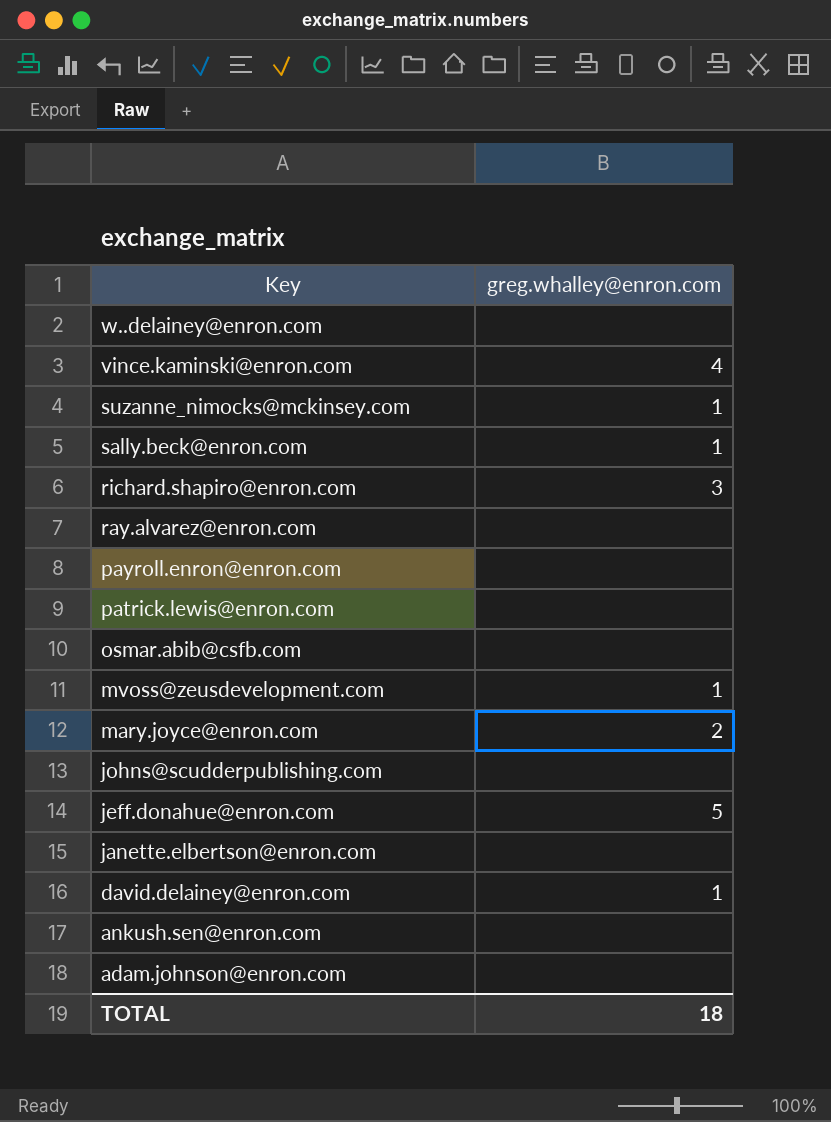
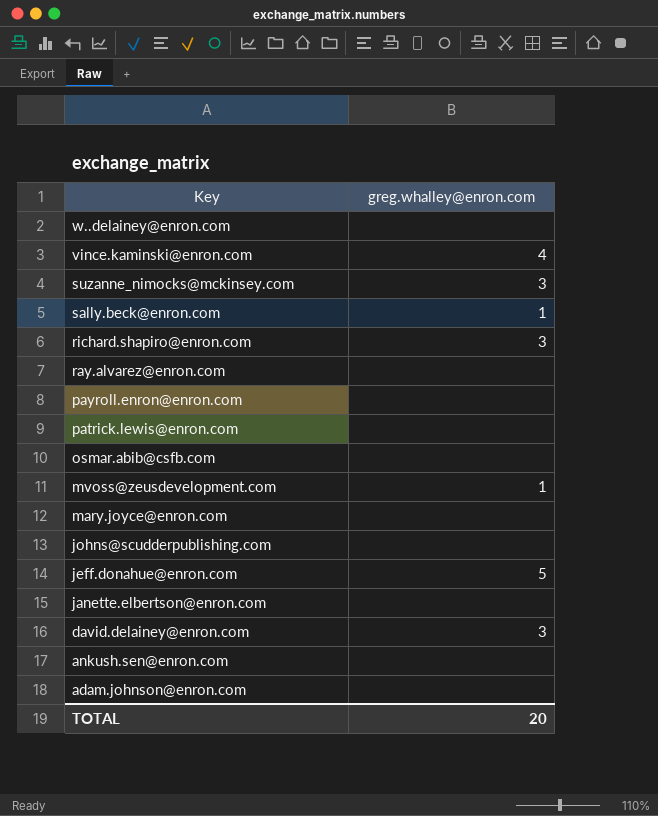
suzanne_nimocks@mckinsey.com | greg.whalley@enron.com: 1 -> 3
mary.joyce@enron.com | greg.whalley@enron.com: 2 -> none
david.delainey@enron.com | greg.whalley@enron.com: 1 -> 3
TOTAL | greg.whalley@enron.com: 18 -> 20

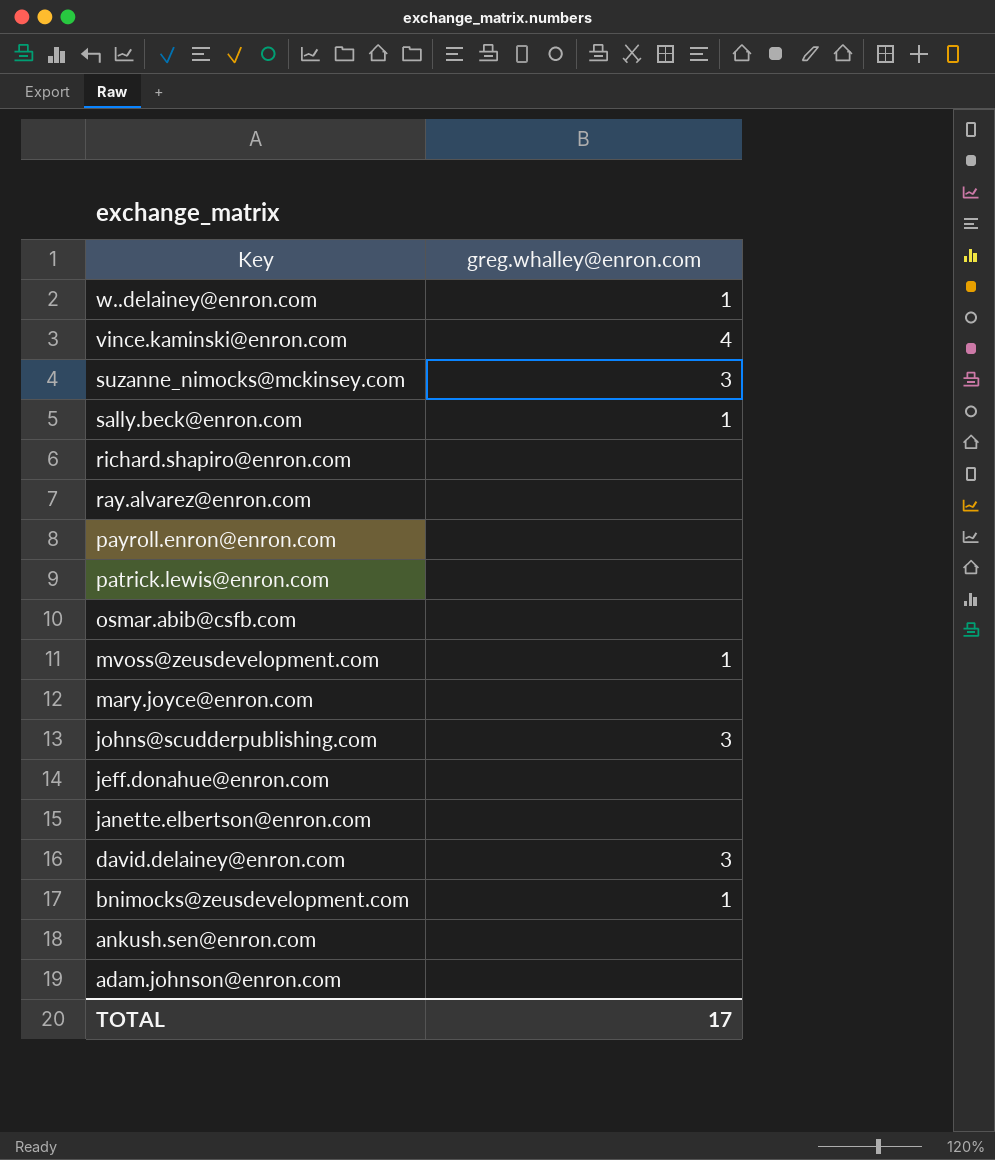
w..delainey@enron.com | greg.whalley@enron.com: none -> 1
richard.shapiro@enron.com | greg.whalley@enron.com: 3 -> none
johns@scudderpublishing.com | greg.whalley@enron.com: none -> 3
jeff.donahue@enron.com | greg.whalley@enron.com: 5 -> none
row bnimocks@zeusdevelopment.com: none -> 1
TOTAL | greg.whalley@enron.com: 20 -> 17

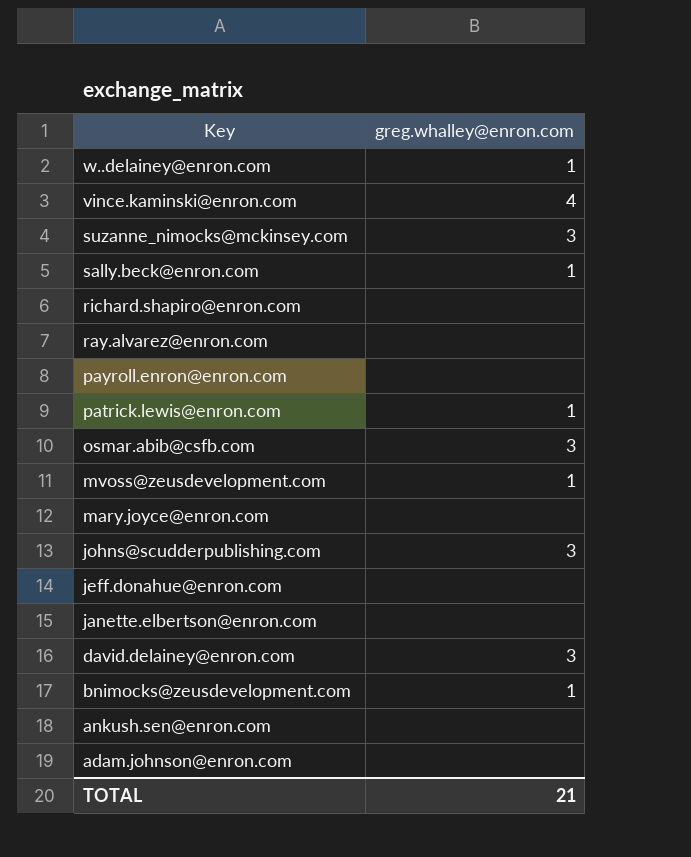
patrick.lewis@enron.com | greg.whalley@enron.com: none -> 1
osmar.abib@csfb.com | greg.whalley@enron.com: none -> 3
TOTAL | greg.whalley@enron.com: 17 -> 21

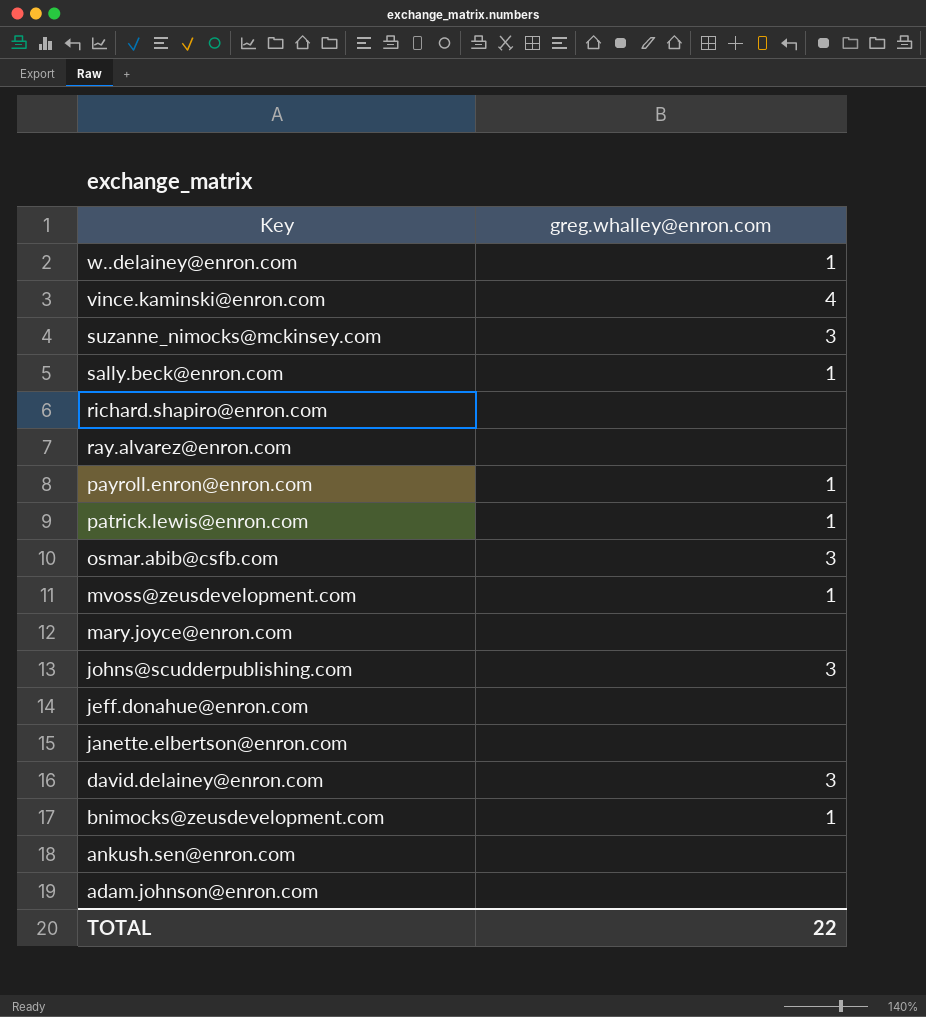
payroll.enron@enron.com | greg.whalley@enron.com: none -> 1
TOTAL | greg.whalley@enron.com: 21 -> 22

